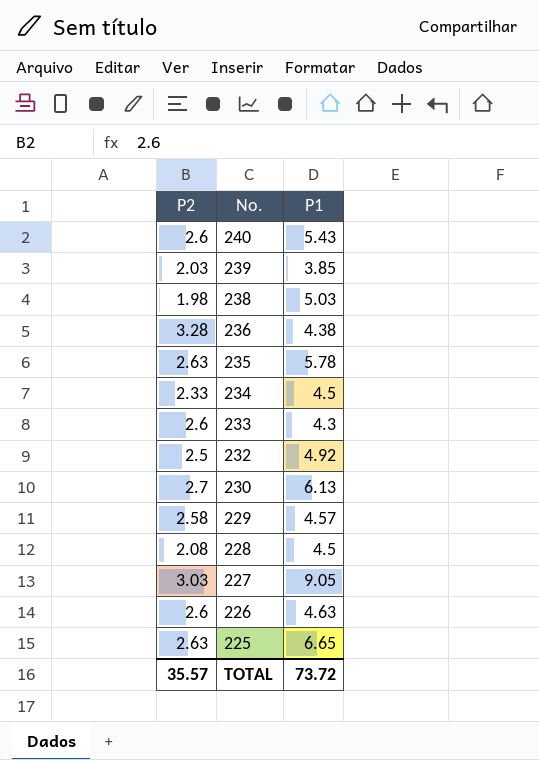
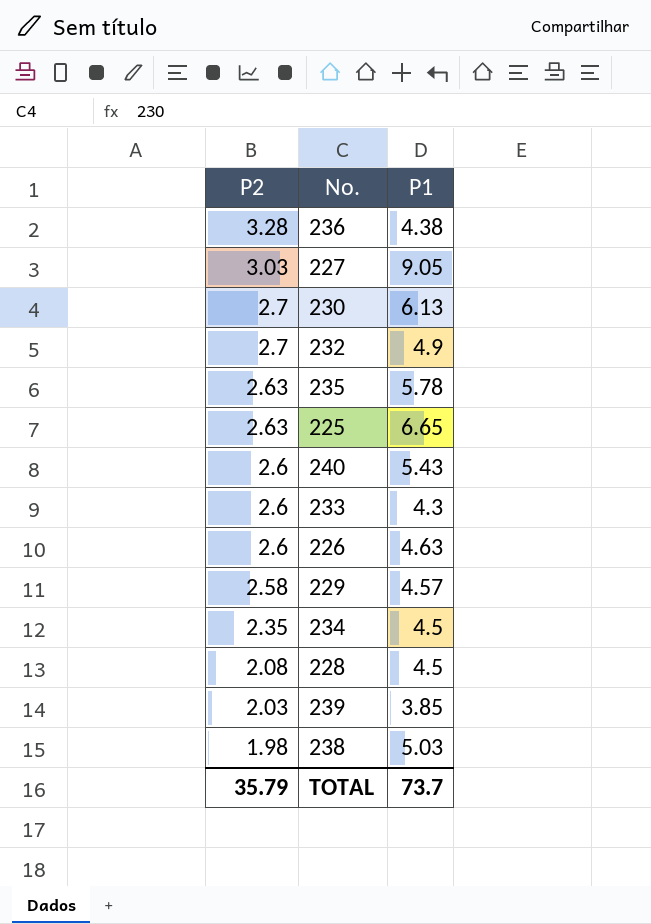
row order: No. descending -> P2 descending
232 | P2: 2.5 -> 2.7
232 | P1: 4.92 -> 4.9
234 | P2: 2.33 -> 2.35
TOTAL | P2: 35.57 -> 35.79
TOTAL | P1: 73.72 -> 73.7

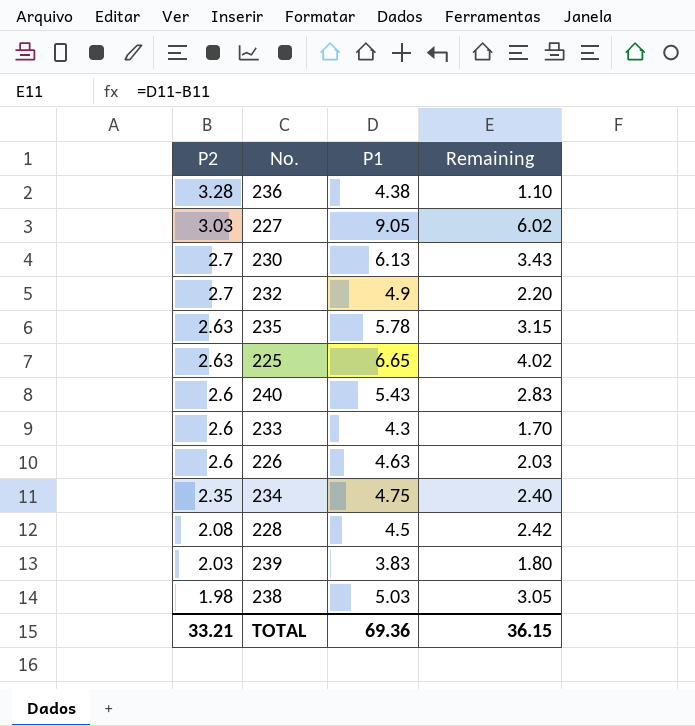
column Remaining | formula: none -> [P1] - [P2]
row 229: 2.58 | 4.57 -> none
234 | P1: 4.5 -> 4.75
239 | P1: 3.85 -> 3.83
TOTAL | P2: 35.79 -> 33.21
TOTAL | P1: 73.7 -> 69.36

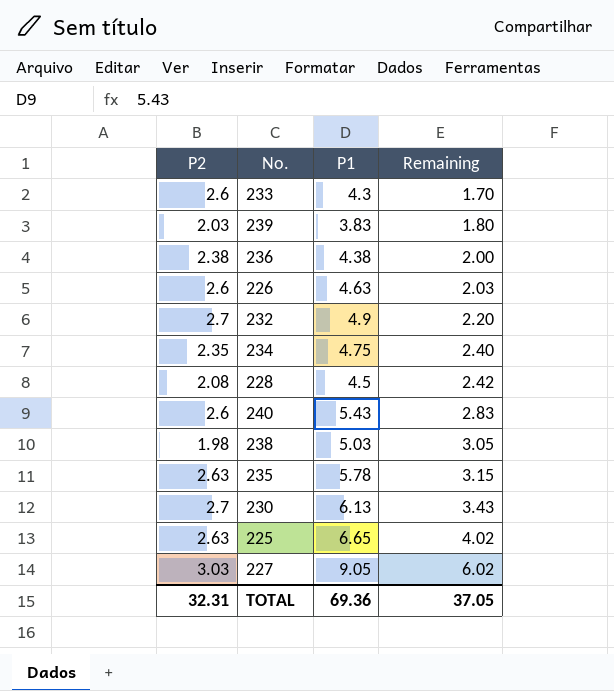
row order: P2 descending -> Remaining ascending
236 | P2: 3.28 -> 2.38
236 | Remaining: 1.10 -> 2.00
TOTAL | P2: 33.21 -> 32.31
TOTAL | Remaining: 36.15 -> 37.05

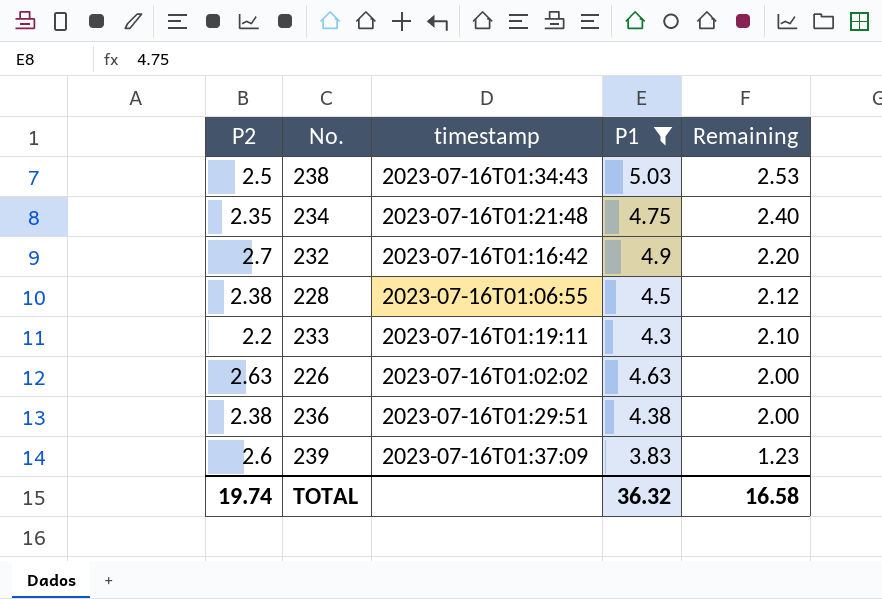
filter: none -> P1 <= 5.03
row order: Remaining ascending -> Remaining descending
column timestamp | position: none -> 3
238 | P2: 1.98 -> 2.5
238 | Remaining: 3.05 -> 2.53
228 | P2: 2.08 -> 2.38
228 | Remaining: 2.42 -> 2.12
233 | P2: 2.6 -> 2.2
233 | Remaining: 1.70 -> 2.10
226 | P2: 2.6 -> 2.63
226 | Remaining: 2.03 -> 2.00
239 | P2: 2.03 -> 2.6
239 | Remaining: 1.80 -> 1.23
TOTAL | P2: 32.31 -> 19.74
TOTAL | P1: 69.36 -> 36.32
TOTAL | Remaining: 37.05 -> 16.58

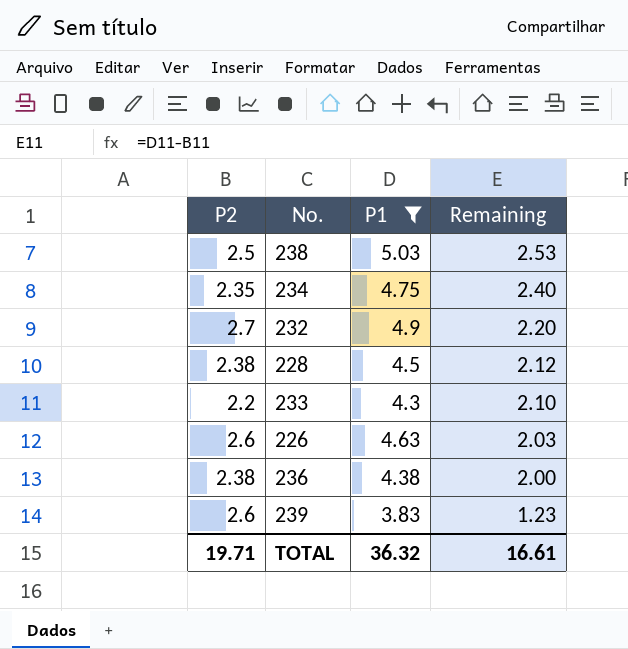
column timestamp | position: 3 -> none
226 | P2: 2.63 -> 2.6
226 | Remaining: 2.00 -> 2.03
TOTAL | P2: 19.74 -> 19.71
TOTAL | Remaining: 16.58 -> 16.61

